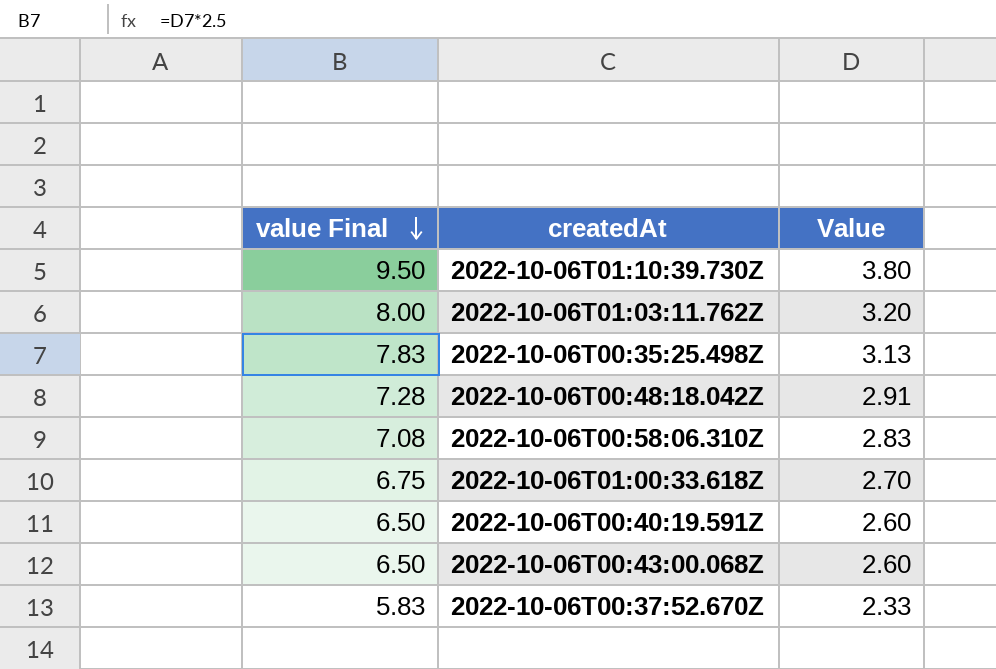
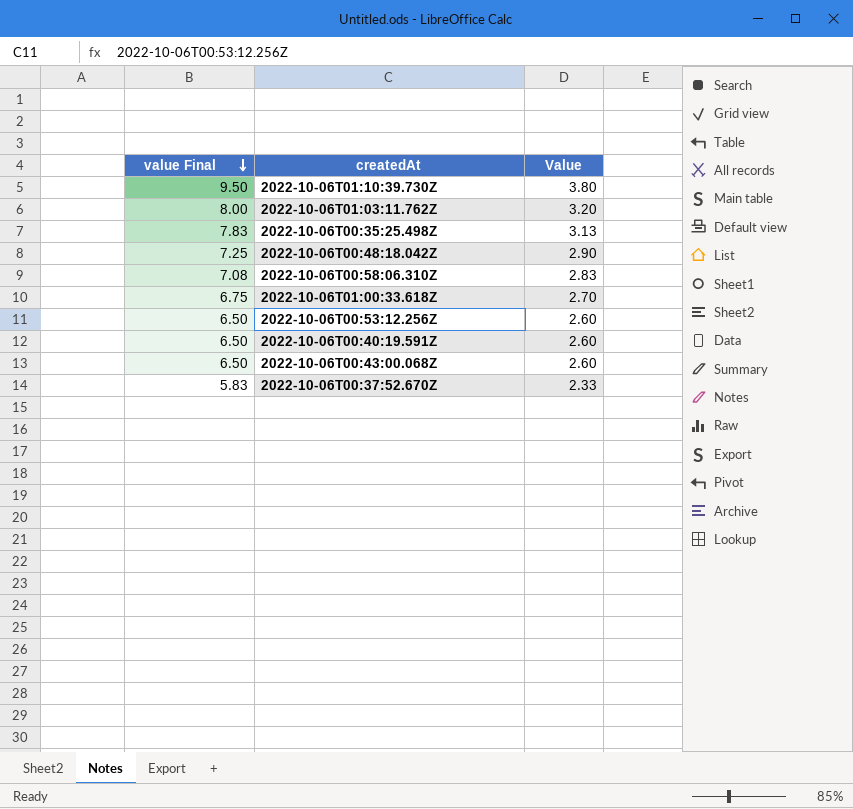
2022-10-06T00:48:18.042Z | value Final: 7.28 -> 7.25
2022-10-06T00:48:18.042Z | Value: 2.91 -> 2.90
row 2022-10-06T00:53:12.256Z: none -> 6.50 | 2.60

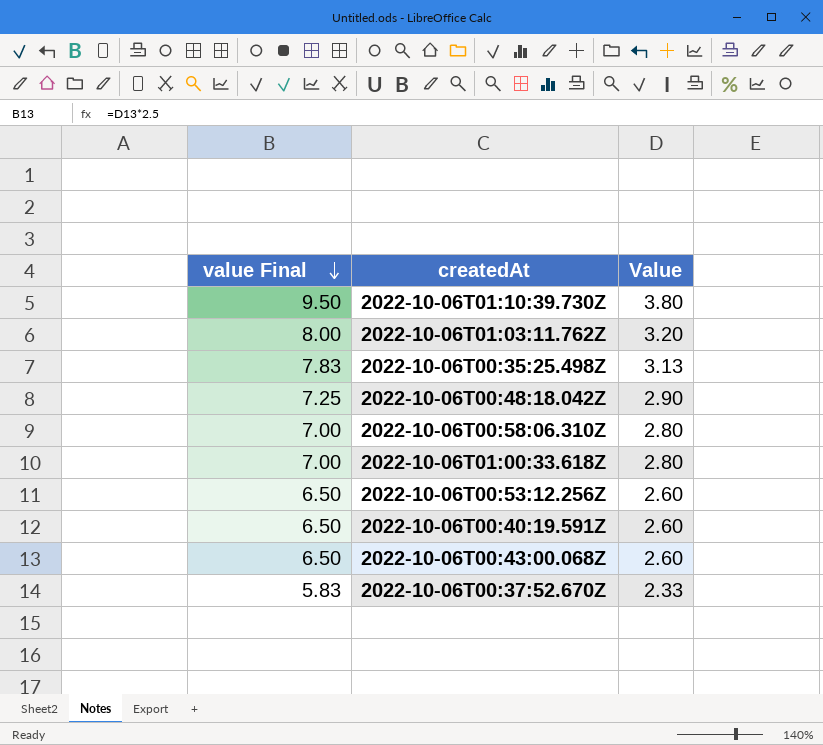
2022-10-06T00:58:06.310Z | value Final: 7.08 -> 7.00
2022-10-06T00:58:06.310Z | Value: 2.83 -> 2.80
2022-10-06T01:00:33.618Z | value Final: 6.75 -> 7.00
2022-10-06T01:00:33.618Z | Value: 2.70 -> 2.80

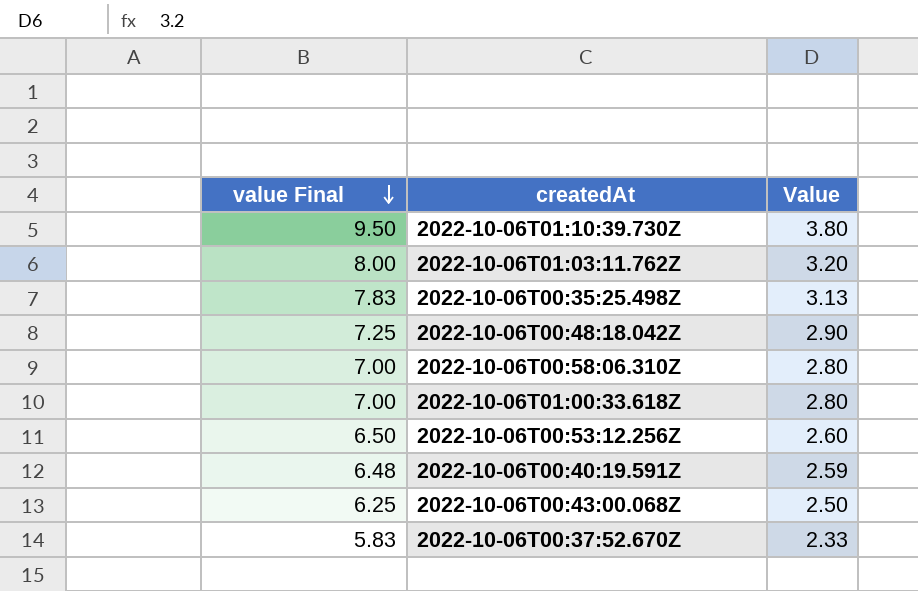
2022-10-06T00:40:19.591Z | value Final: 6.50 -> 6.48
2022-10-06T00:40:19.591Z | Value: 2.60 -> 2.59
2022-10-06T00:43:00.068Z | value Final: 6.50 -> 6.25
2022-10-06T00:43:00.068Z | Value: 2.60 -> 2.50

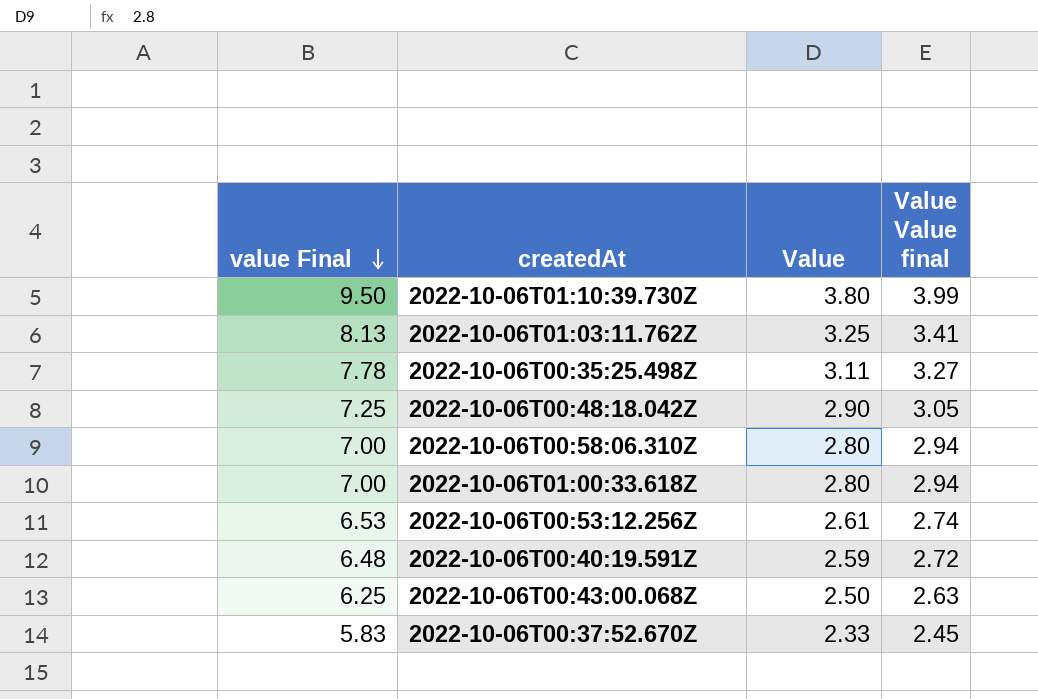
column Value Value final | formula: none -> [Value] * 1.05
2022-10-06T01:03:11.762Z | value Final: 8.00 -> 8.13
2022-10-06T01:03:11.762Z | Value: 3.20 -> 3.25
2022-10-06T00:35:25.498Z | value Final: 7.83 -> 7.78
2022-10-06T00:35:25.498Z | Value: 3.13 -> 3.11
2022-10-06T00:53:12.256Z | value Final: 6.50 -> 6.53
2022-10-06T00:53:12.256Z | Value: 2.60 -> 2.61

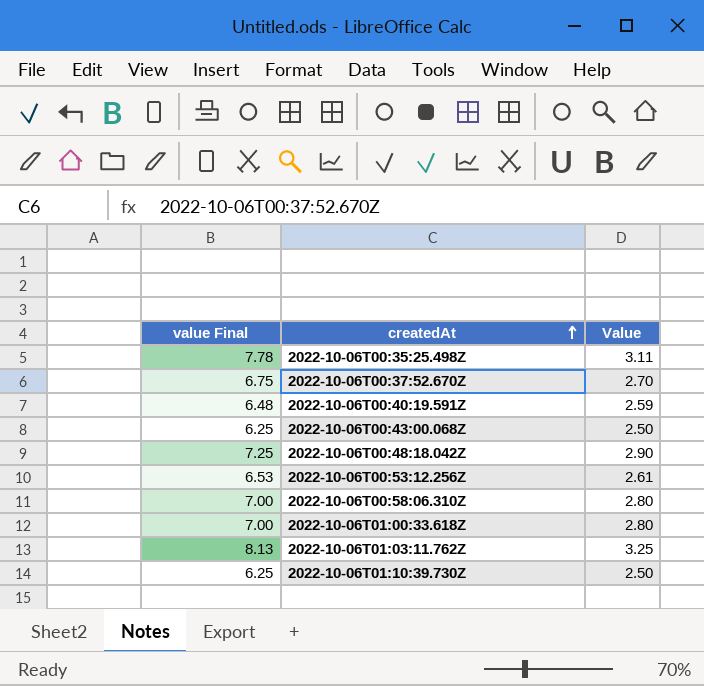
row order: value Final descending -> createdAt ascending
column Value Value final | formula: [Value] * 1.05 -> none
2022-10-06T00:37:52.670Z | value Final: 5.83 -> 6.75
2022-10-06T00:37:52.670Z | Value: 2.33 -> 2.70
2022-10-06T01:10:39.730Z | value Final: 9.50 -> 6.25
2022-10-06T01:10:39.730Z | Value: 3.80 -> 2.50

